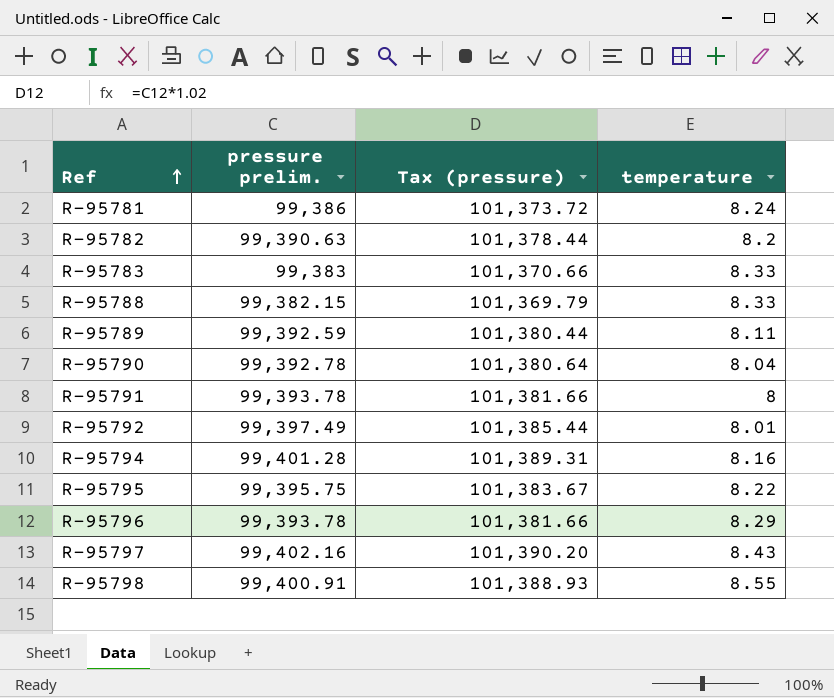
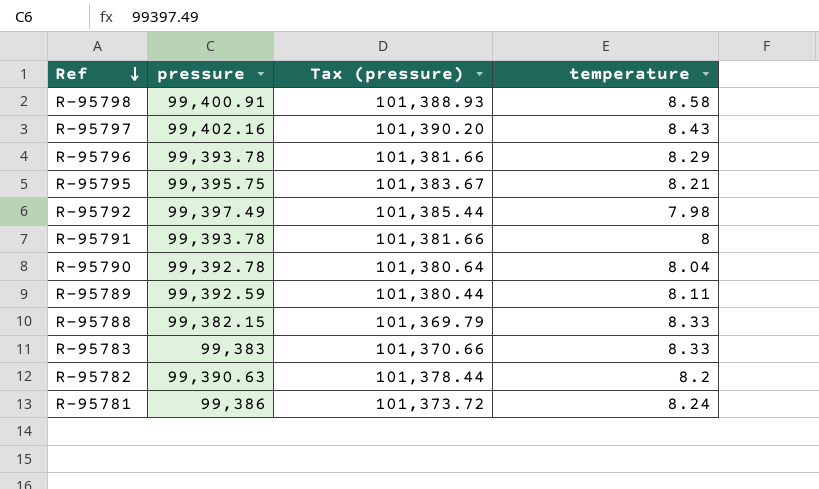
row order: Ref ascending -> Ref descending
column name: pressure prelim. -> pressure
row R-95794: 99,401.28 | 101,389.31 | 8.16 -> none
R-95798 | temperature: 8.55 -> 8.58
R-95795 | temperature: 8.22 -> 8.21
R-95792 | temperature: 8.01 -> 7.98

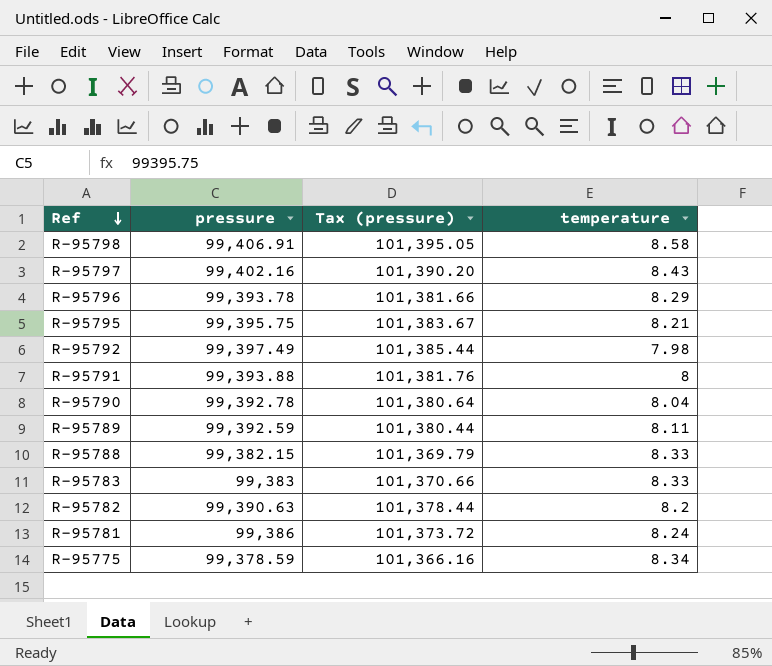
R-95798 | pressure: 99,400.91 -> 99,406.91
R-95798 | Tax (pressure): 101,388.93 -> 101,395.05
R-95791 | pressure: 99,393.78 -> 99,393.88
R-95791 | Tax (pressure): 101,381.66 -> 101,381.76
row R-95775: none -> 99,378.59 | 101,366.16 | 8.34

